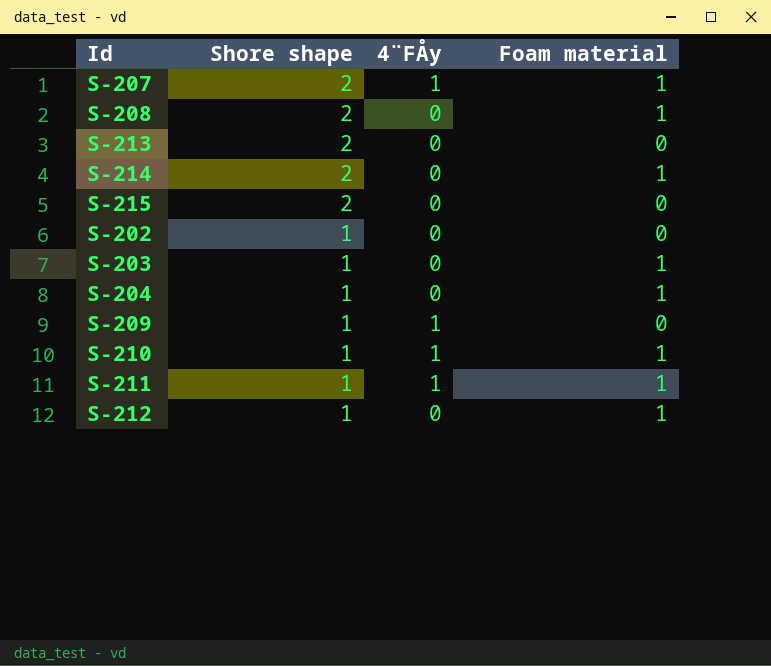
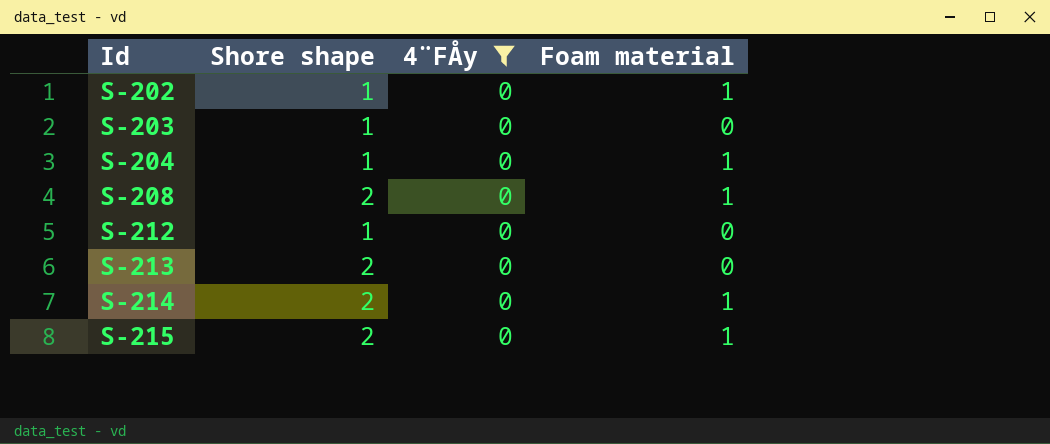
filter: none -> 4¨FÅy = 0
row order: Shore shape descending -> Id ascending
S-202 | Foam material: 0 -> 1
S-203 | Foam material: 1 -> 0
S-212 | Foam material: 1 -> 0
S-215 | Foam material: 0 -> 1

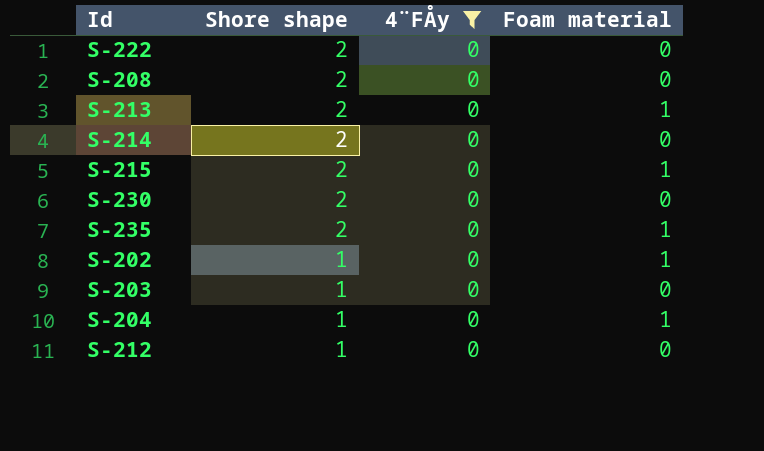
row order: Id ascending -> Shore shape descending
row S-222: none -> 2 | 0 | 0
S-208 | Foam material: 1 -> 0
S-213 | Foam material: 0 -> 1
S-214 | Foam material: 1 -> 0
row S-230: none -> 2 | 0 | 0
row S-235: none -> 2 | 0 | 1

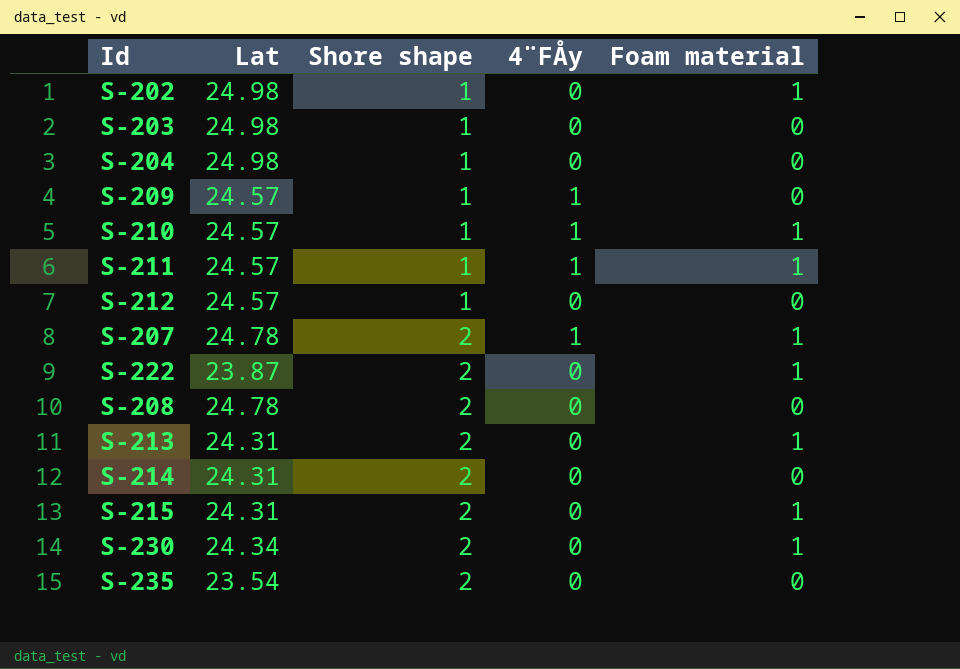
filter: 4¨FÅy = 0 -> none
row order: Shore shape descending -> Shore shape ascending
column Lat | position: none -> 2
S-204 | Foam material: 1 -> 0
S-222 | Foam material: 0 -> 1
S-230 | Foam material: 0 -> 1
S-235 | Foam material: 1 -> 0

